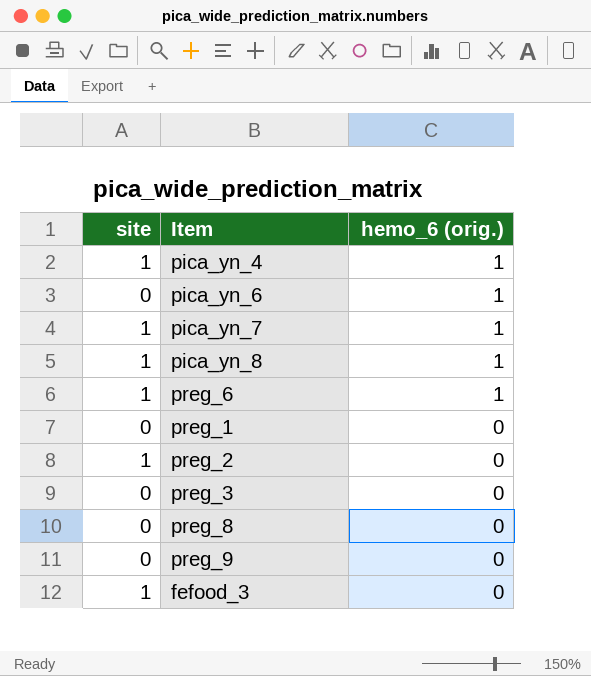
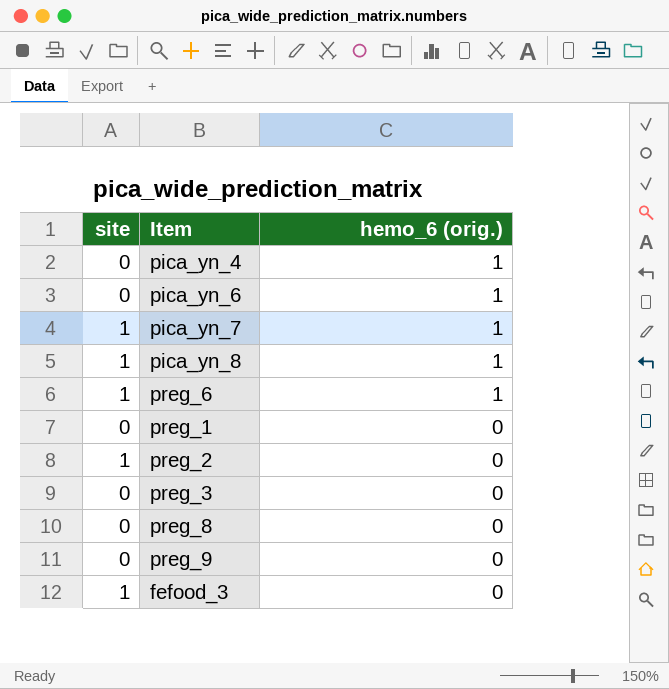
pica_yn_4 | site: 1 -> 0

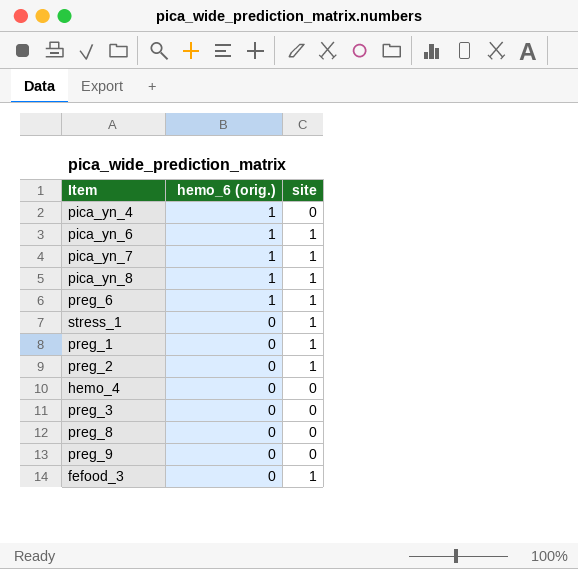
column site | position: 1 -> 3
pica_yn_6 | site: 0 -> 1
row stress_1: none -> 0 | 1
preg_1 | site: 0 -> 1
row hemo_4: none -> 0 | 0

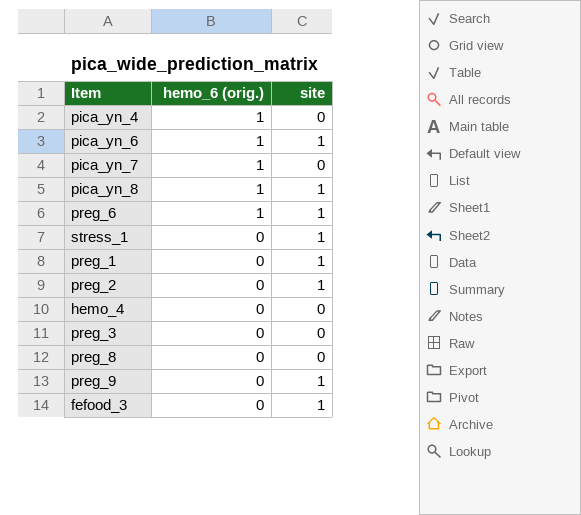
pica_yn_7 | site: 1 -> 0
preg_9 | site: 0 -> 1

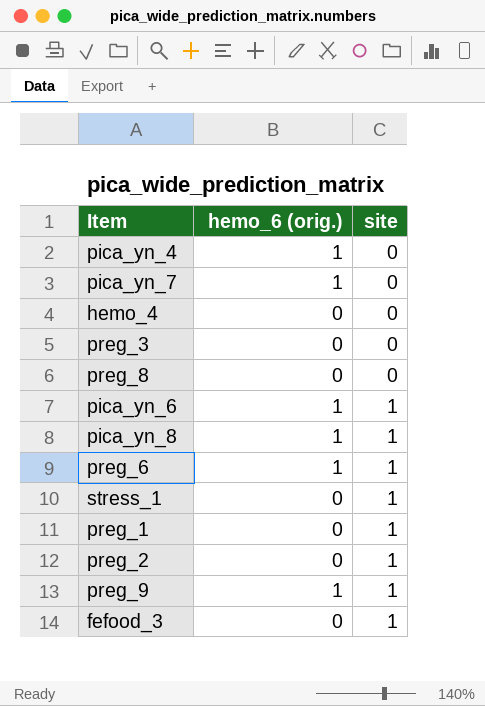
row order: hemo_6 (orig.) descending -> site ascending
preg_9 | hemo_6 (orig.): 0 -> 1

